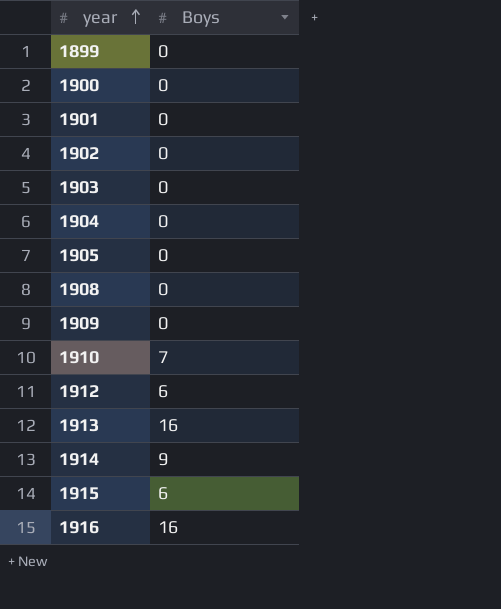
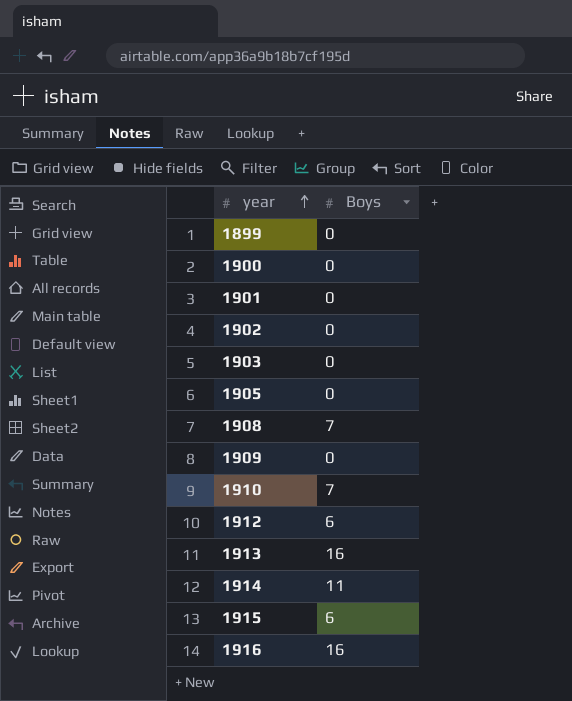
row 1904: 0 -> none
1908 | Boys: 0 -> 7
1914 | Boys: 9 -> 11

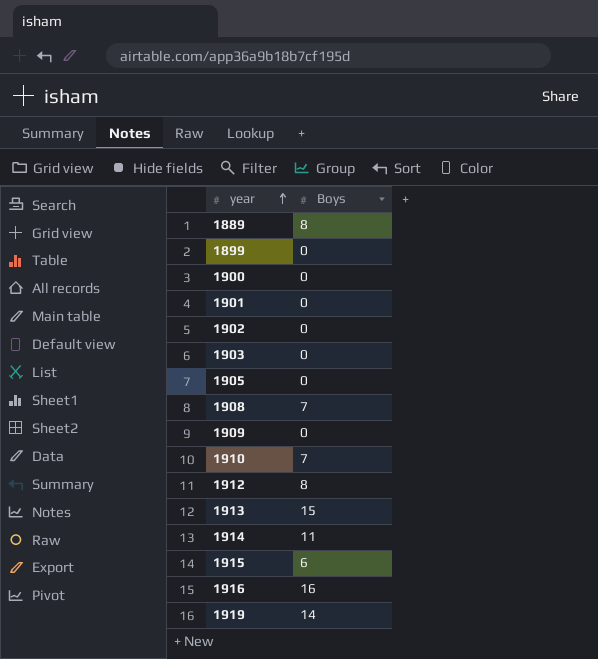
row 1889: none -> 8
1912 | Boys: 6 -> 8
1913 | Boys: 16 -> 15
row 1919: none -> 14

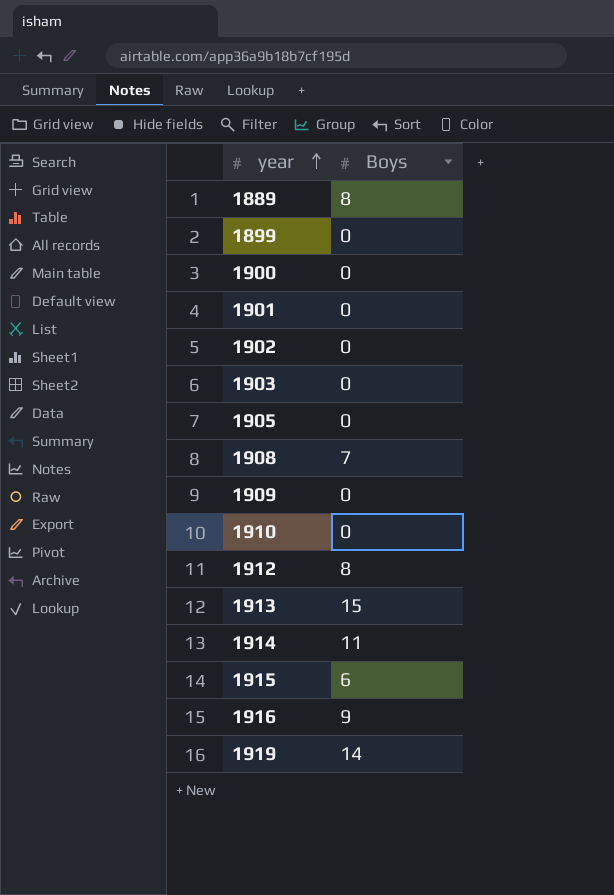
1910 | Boys: 7 -> 0
1916 | Boys: 16 -> 9

